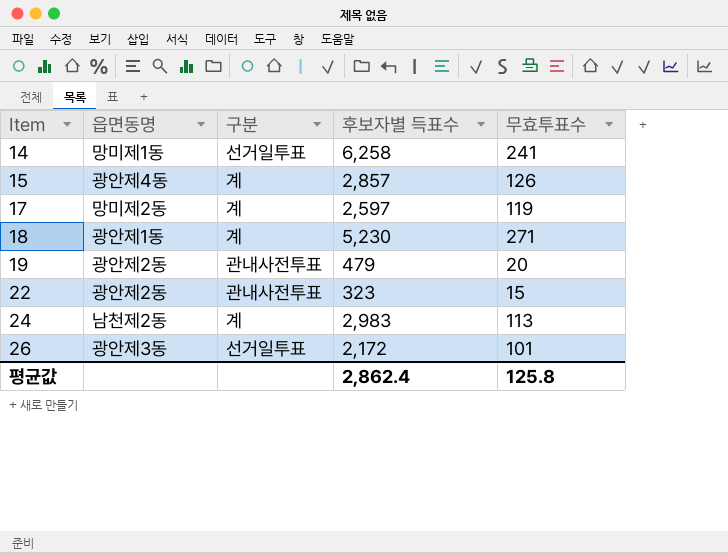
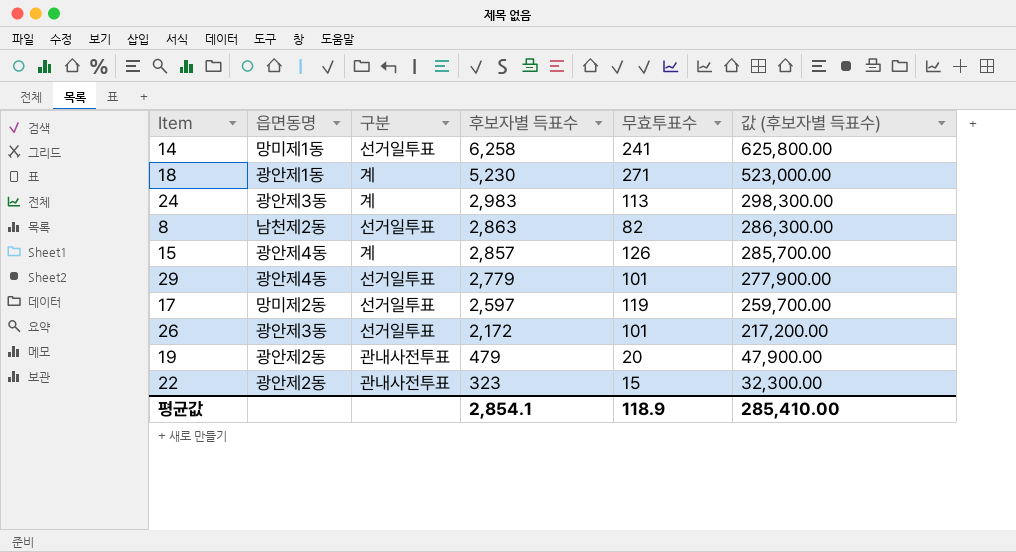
row order: Item ascending -> 후보자별 득표수 descending
column 값 (후보자별 득표수) | formula: none -> [후보자별 득표수] * 100
24 | 읍면동명: 남천제2동 -> 광안제3동
row 8: none -> 남천제2동 | 선거일투표 | 2,863 | 82 | 286,300.00
row 29: none -> 광안제4동 | 선거일투표 | 2,779 | 101 | 277,900.00
17 | 구분: 계 -> 선거일투표
평균값 | 후보자별 득표수: 2,862.4 -> 2,854.1
평균값 | 무효투표수: 125.8 -> 118.9

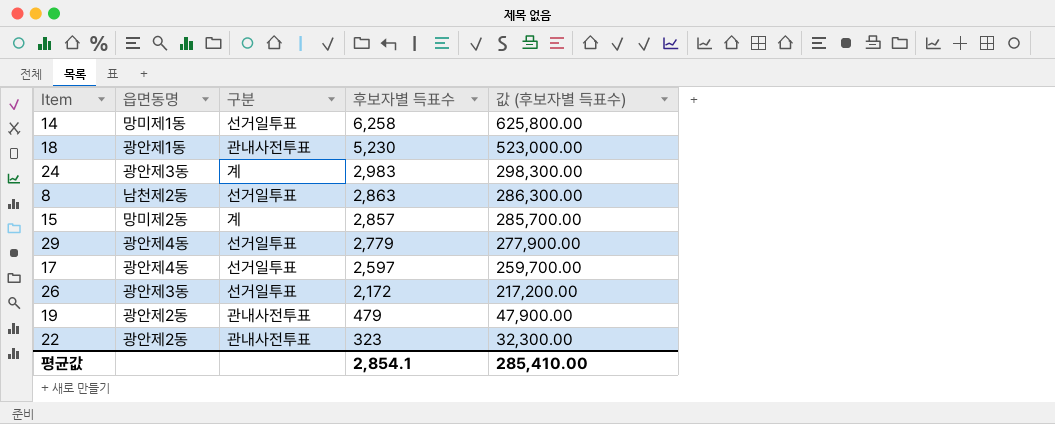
column 무효투표수 | position: 5 -> none
18 | 구분: 계 -> 관내사전투표
15 | 읍면동명: 광안제4동 -> 망미제2동
17 | 읍면동명: 망미제2동 -> 광안제4동

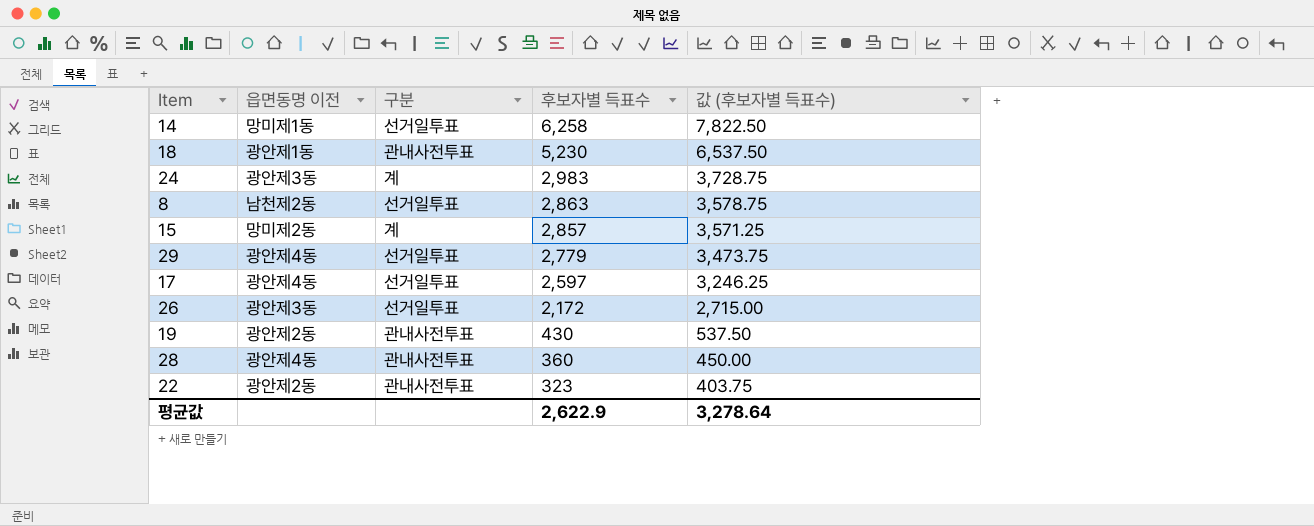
column name: 읍면동명 -> 읍면동명 이전
column 값 (후보자별 득표수) | formula: [후보자별 득표수] * 100 -> [후보자별 득표수] * 1.25
19 | 후보자별 득표수: 479 -> 430
row 28: none -> 광안제4동 | 관내사전투표 | 360 | 450.00
평균값 | 후보자별 득표수: 2,854.1 -> 2,622.9
평균값 | 값 (후보자별 득표수): 285,410.00 -> 3,278.64

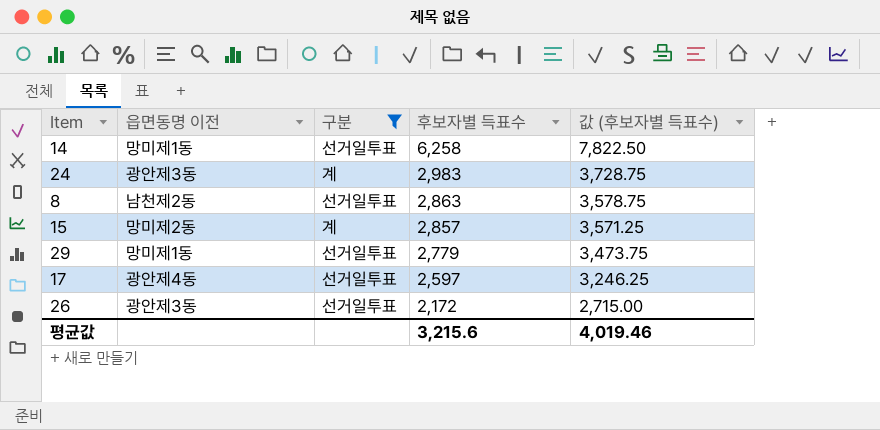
filter: none -> 구분 != 관내사전투표
29 | 읍면동명 이전: 광안제4동 -> 망미제1동
평균값 | 후보자별 득표수: 2,622.9 -> 3,215.6
평균값 | 값 (후보자별 득표수): 3,278.64 -> 4,019.46

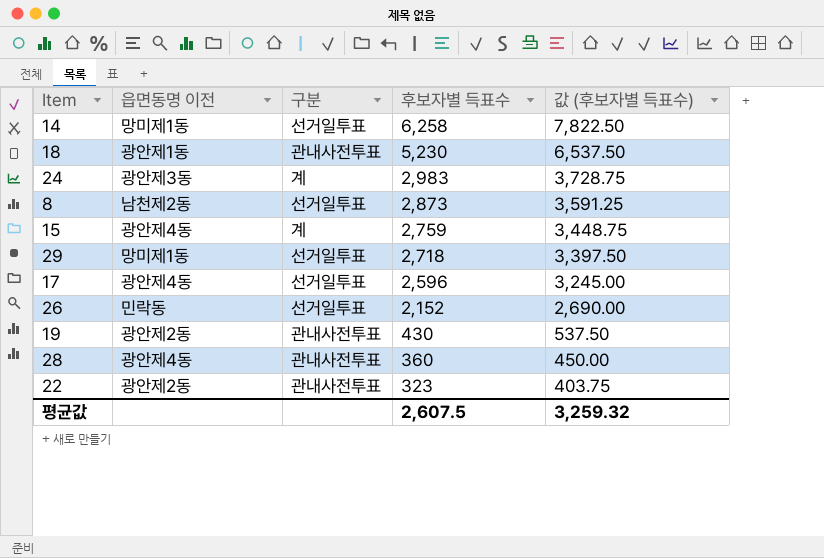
filter: 구분 != 관내사전투표 -> none
8 | 후보자별 득표수: 2,863 -> 2,873
8 | 값 (후보자별 득표수): 3,578.75 -> 3,591.25
15 | 읍면동명 이전: 망미제2동 -> 광안제4동
15 | 후보자별 득표수: 2,857 -> 2,759
15 | 값 (후보자별 득표수): 3,571.25 -> 3,448.75
29 | 후보자별 득표수: 2,779 -> 2,718
29 | 값 (후보자별 득표수): 3,473.75 -> 3,397.50
17 | 후보자별 득표수: 2,597 -> 2,596
17 | 값 (후보자별 득표수): 3,246.25 -> 3,245.00
26 | 읍면동명 이전: 광안제3동 -> 민락동
26 | 후보자별 득표수: 2,172 -> 2,152
26 | 값 (후보자별 득표수): 2,715.00 -> 2,690.00
평균값 | 후보자별 득표수: 3,215.6 -> 2,607.5
평균값 | 값 (후보자별 득표수): 4,019.46 -> 3,259.32

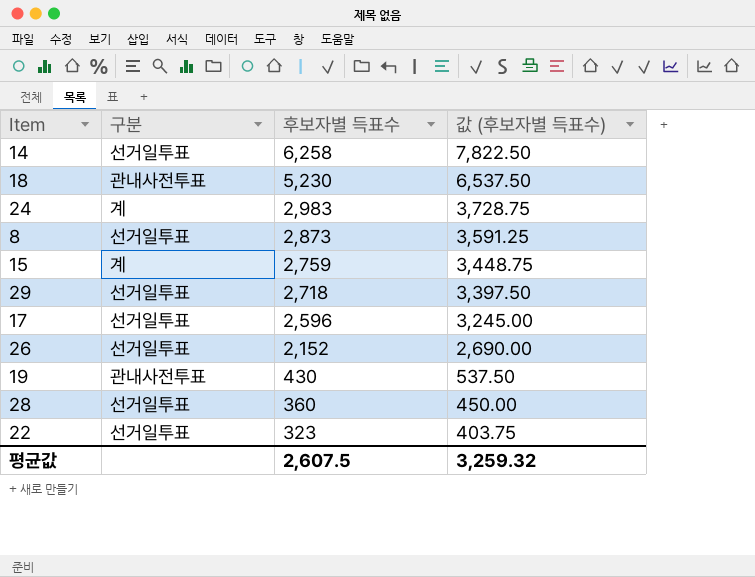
column 읍면동명 이전 | position: 2 -> none
28 | 구분: 관내사전투표 -> 선거일투표
22 | 구분: 관내사전투표 -> 선거일투표

